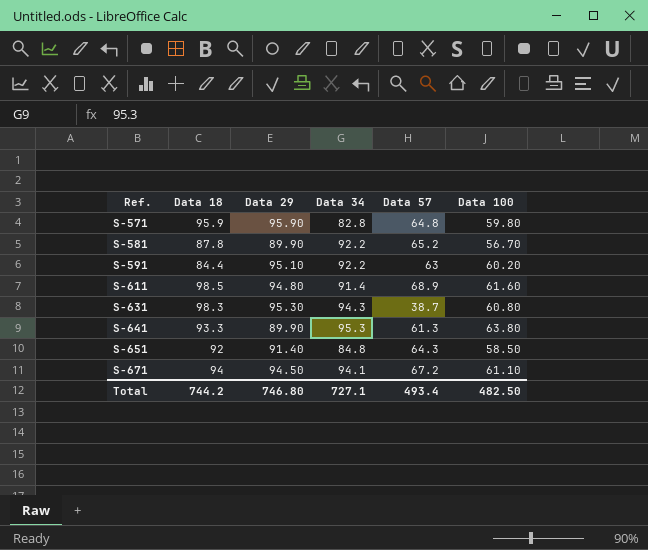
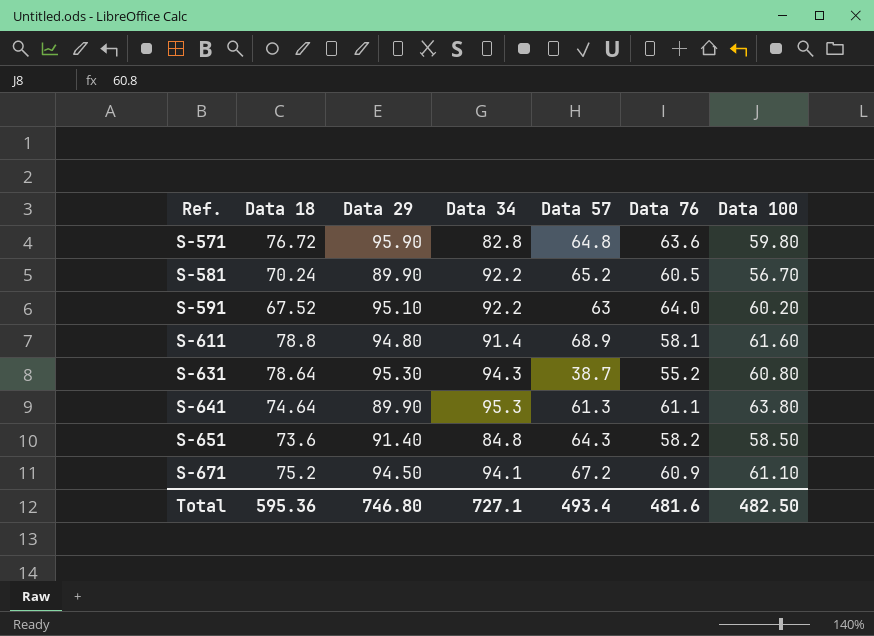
column Data 76 | position: none -> 6
S-571 | Data 18: 95.9 -> 76.72
S-581 | Data 18: 87.8 -> 70.24
S-591 | Data 18: 84.4 -> 67.52
S-611 | Data 18: 98.5 -> 78.8
S-631 | Data 18: 98.3 -> 78.64
S-641 | Data 18: 93.3 -> 74.64
S-651 | Data 18: 92 -> 73.6
S-671 | Data 18: 94 -> 75.2
Total | Data 18: 744.2 -> 595.36

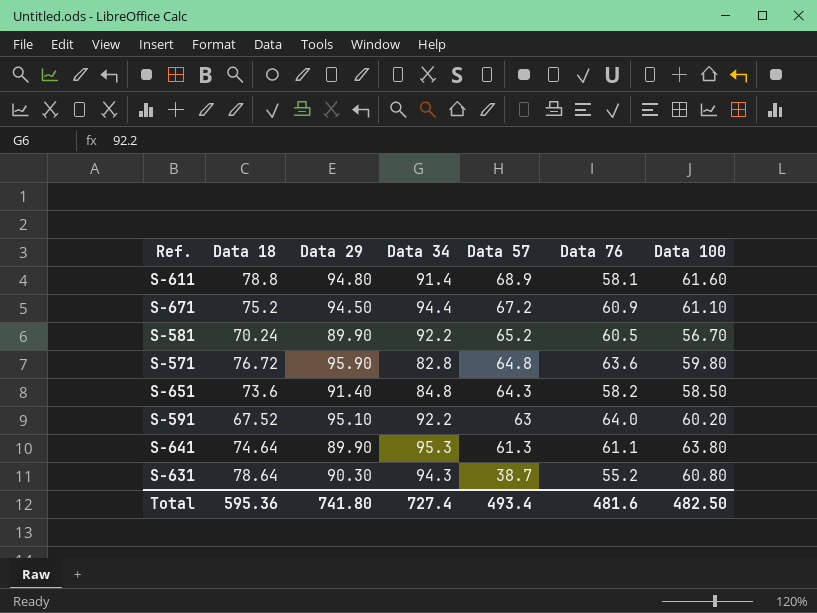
row order: Ref. ascending -> Data 57 descending
S-671 | Data 34: 94.1 -> 94.4
S-631 | Data 29: 95.30 -> 90.30
Total | Data 29: 746.80 -> 741.80
Total | Data 34: 727.1 -> 727.4

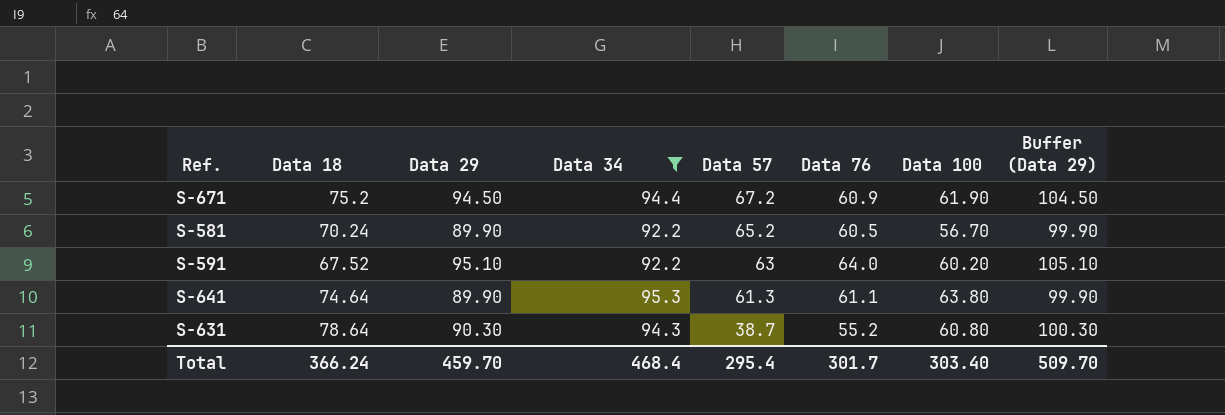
filter: none -> Data 34 >= 92.2
column Buffer (Data 29) | formula: none -> [Data 29] + 10
S-671 | Data 100: 61.10 -> 61.90
Total | Data 18: 595.36 -> 366.24
Total | Data 29: 741.80 -> 459.70
Total | Data 34: 727.4 -> 468.4
Total | Data 57: 493.4 -> 295.4
Total | Data 76: 481.6 -> 301.7
Total | Data 100: 482.50 -> 303.40

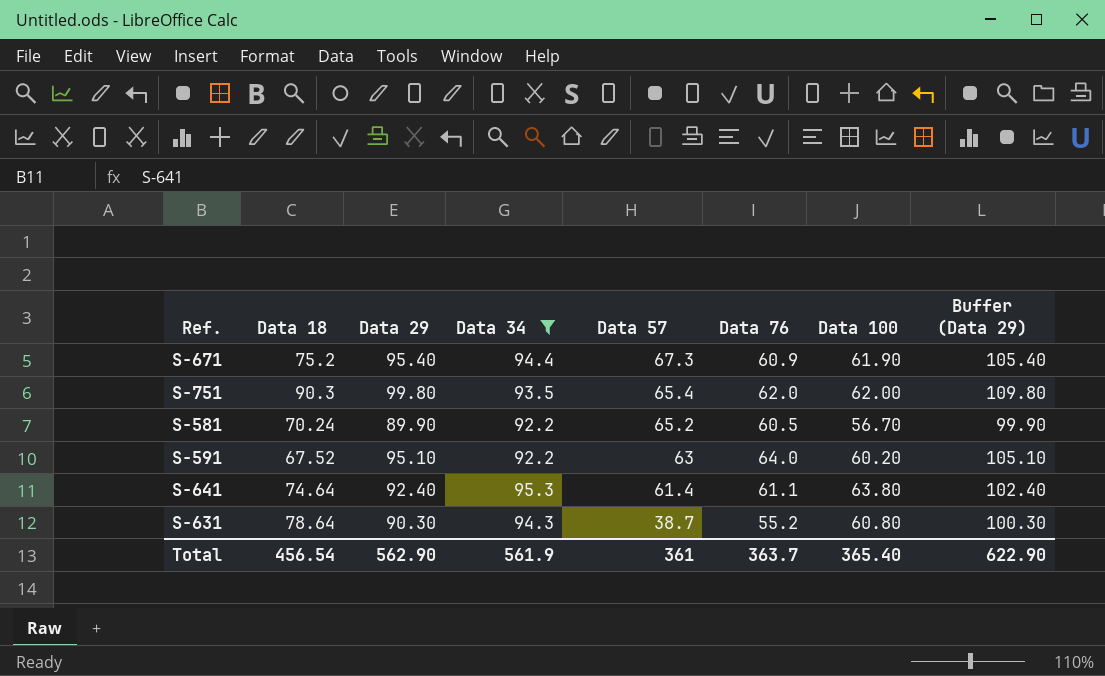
S-671 | Data 29: 94.50 -> 95.40
S-671 | Data 57: 67.2 -> 67.3
S-671 | Buffer (Data 29): 104.50 -> 105.40
row S-751: none -> 90.3 | 99.80 | 93.5 | 65.4 | 62.0 | 62.00 | 109.80
S-641 | Data 29: 89.90 -> 92.40
S-641 | Data 57: 61.3 -> 61.4
S-641 | Buffer (Data 29): 99.90 -> 102.40
Total | Data 18: 366.24 -> 456.54
Total | Data 29: 459.70 -> 562.90
Total | Data 34: 468.4 -> 561.9
Total | Data 57: 295.4 -> 361
Total | Data 76: 301.7 -> 363.7
Total | Data 100: 303.40 -> 365.40
Total | Buffer (Data 29): 509.70 -> 622.90

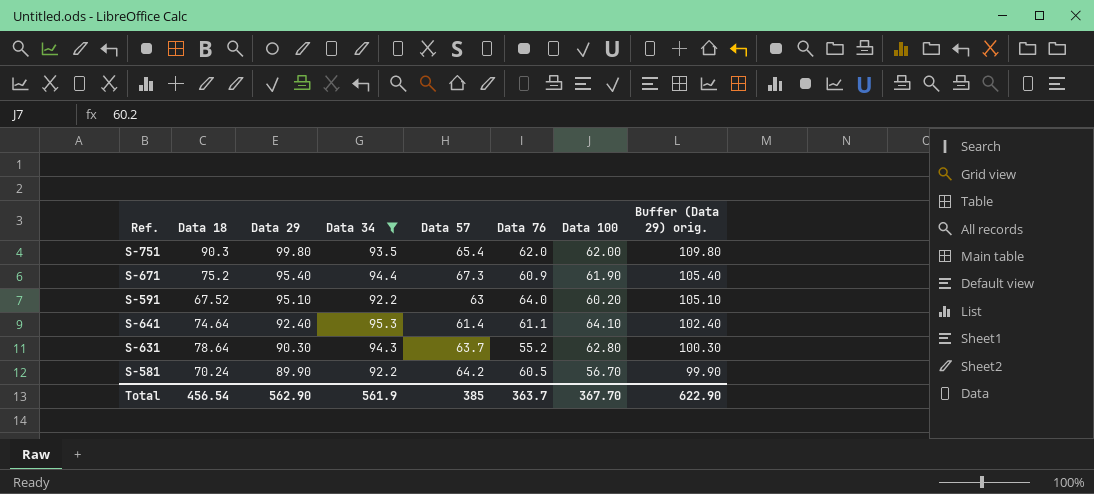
row order: Data 57 descending -> Data 29 descending
column name: Buffer (Data 29) -> Buffer (Data 29) orig.
S-641 | Data 100: 63.80 -> 64.10
S-631 | Data 57: 38.7 -> 63.7
S-631 | Data 100: 60.80 -> 62.80
S-581 | Data 57: 65.2 -> 64.2
Total | Data 57: 361 -> 385
Total | Data 100: 365.40 -> 367.70

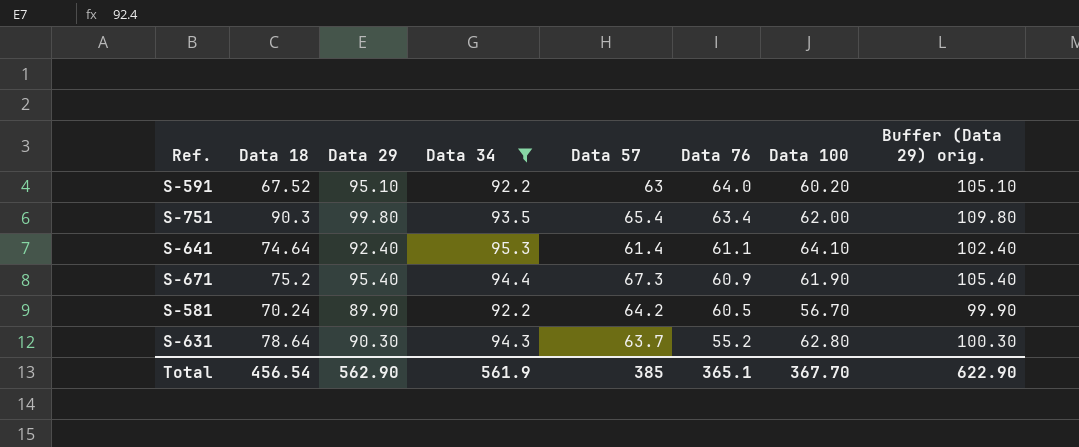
row order: Data 29 descending -> Data 76 descending
S-751 | Data 76: 62.0 -> 63.4
Total | Data 76: 363.7 -> 365.1

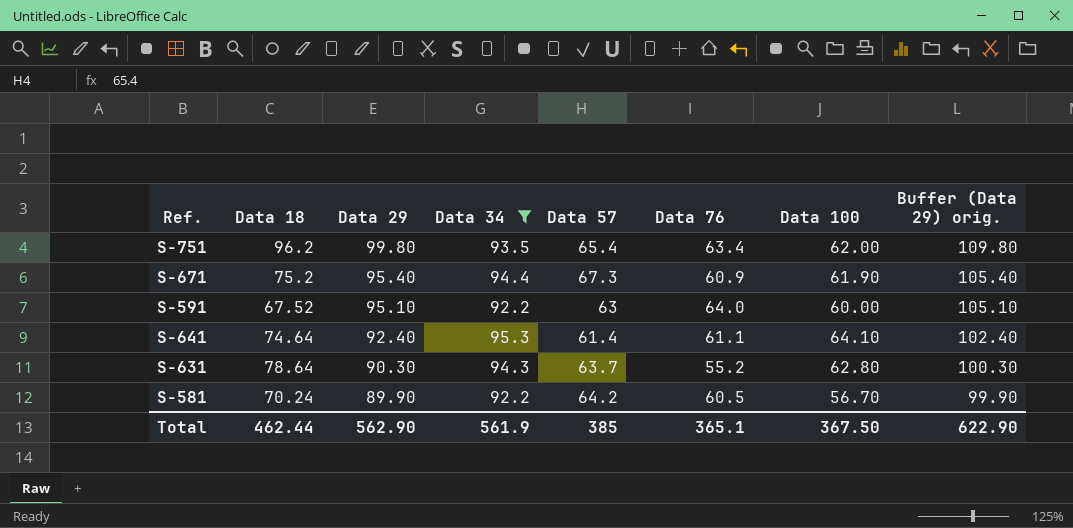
row order: Data 76 descending -> Data 29 descending
S-751 | Data 18: 90.3 -> 96.2
S-591 | Data 100: 60.20 -> 60.00
Total | Data 18: 456.54 -> 462.44
Total | Data 100: 367.70 -> 367.50

